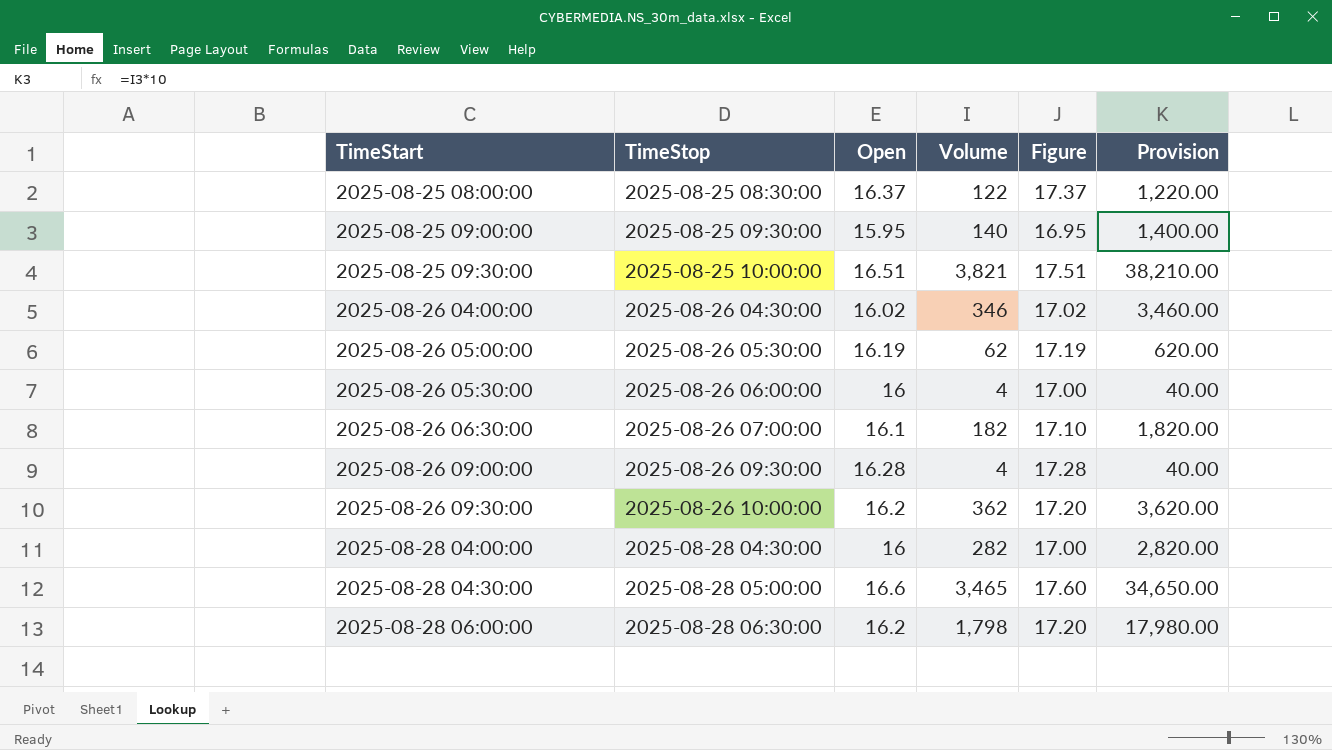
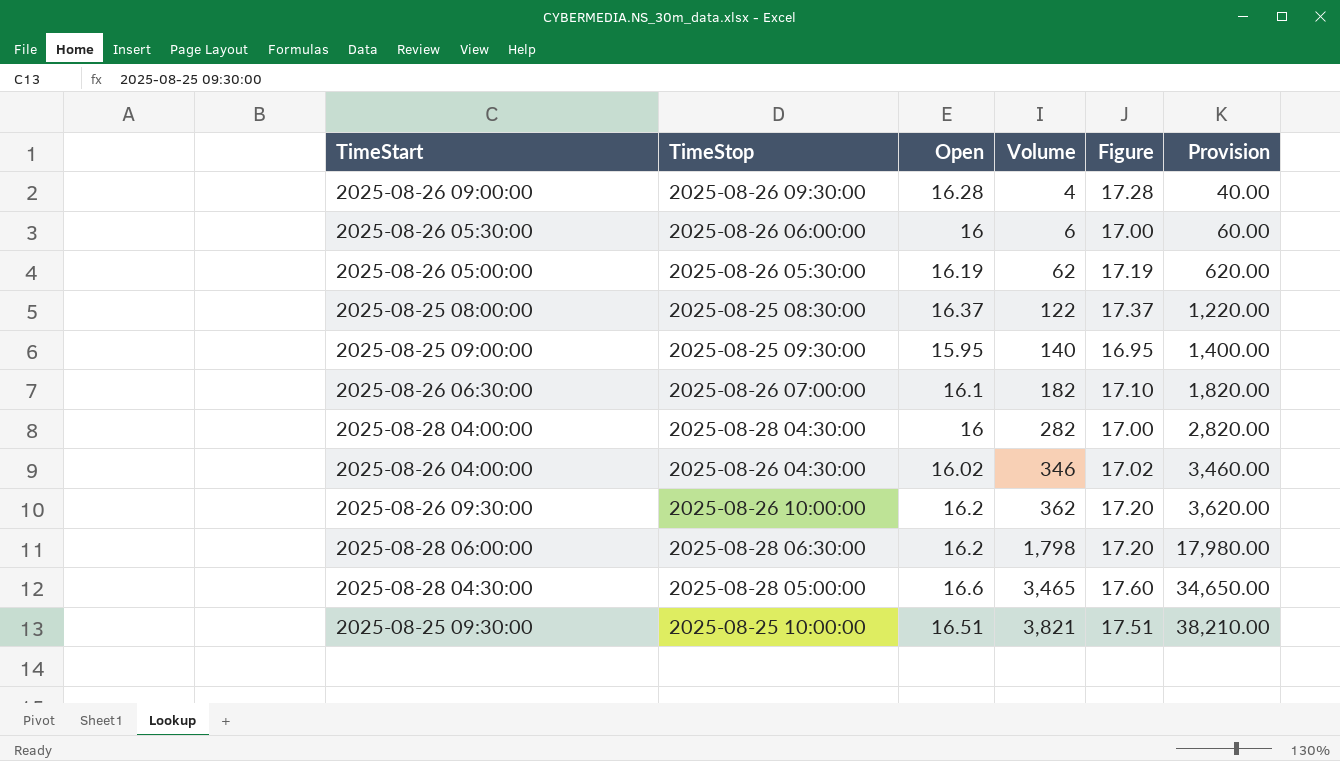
row order: TimeStart ascending -> Volume ascending
2025-08-26 05:30:00 | Volume: 4 -> 6
2025-08-26 05:30:00 | Provision: 40.00 -> 60.00

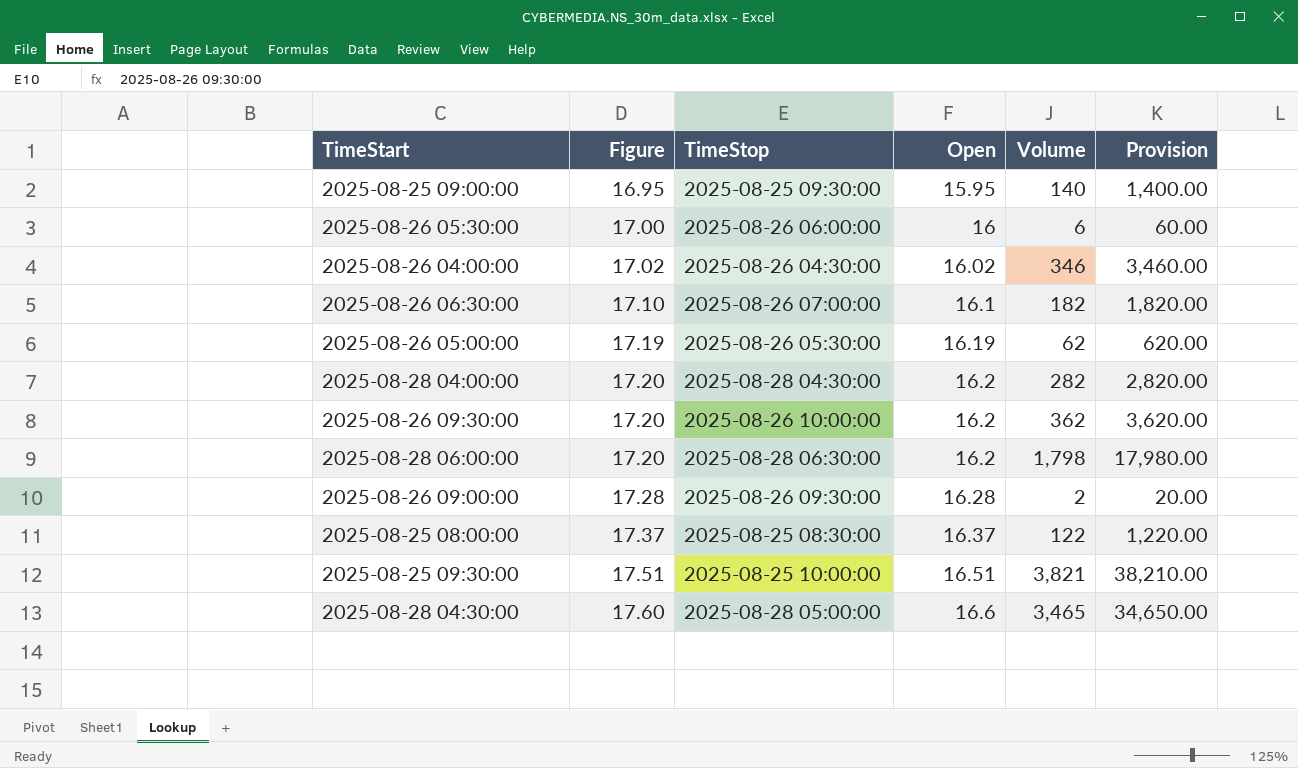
row order: Volume ascending -> Figure ascending
column Figure | position: 5 -> 2
2025-08-28 04:00:00 | Figure: 17.00 -> 17.20
2025-08-28 04:00:00 | Open: 16 -> 16.2
2025-08-26 09:00:00 | Volume: 4 -> 2
2025-08-26 09:00:00 | Provision: 40.00 -> 20.00

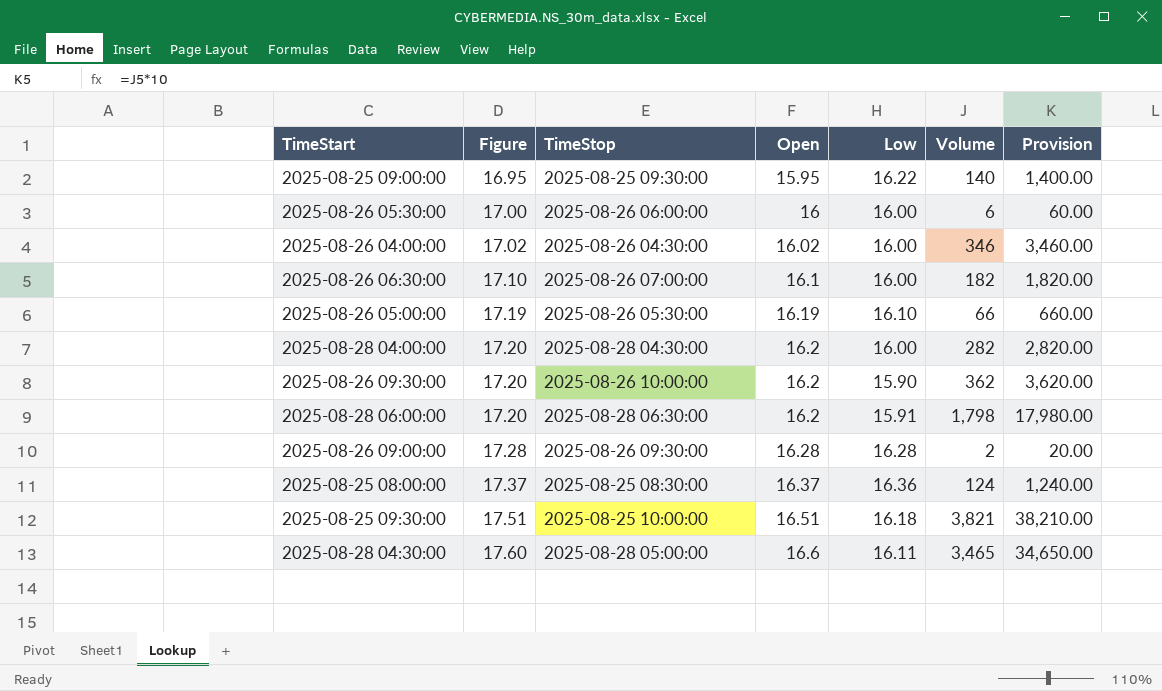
column Low | position: none -> 5
2025-08-26 05:00:00 | Volume: 62 -> 66
2025-08-26 05:00:00 | Provision: 620.00 -> 660.00
2025-08-25 08:00:00 | Volume: 122 -> 124
2025-08-25 08:00:00 | Provision: 1,220.00 -> 1,240.00

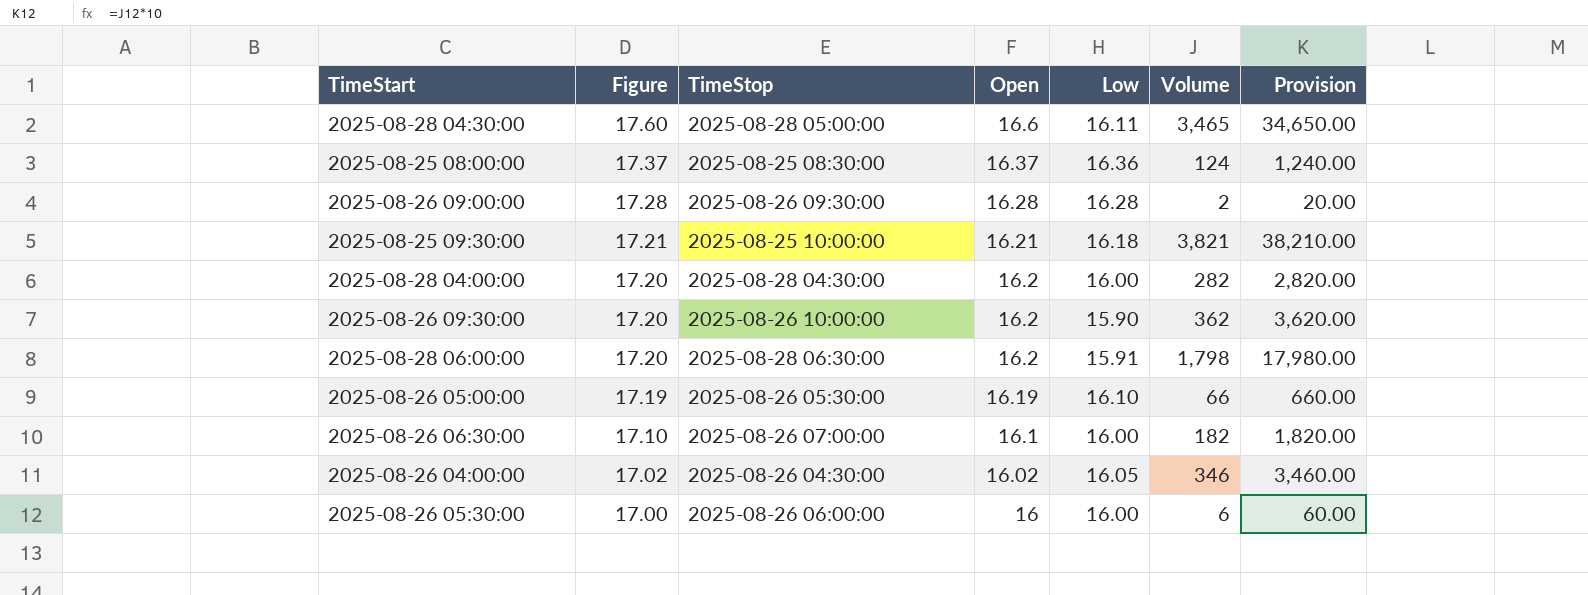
row order: Figure ascending -> Figure descending
row 2025-08-25 09:00:00: 16.95 | 2025-08-25 09:30:00 | 15.95 | 16.22 | 140 | 1,400.00 -> none
2025-08-25 09:30:00 | Figure: 17.51 -> 17.21
2025-08-25 09:30:00 | Open: 16.51 -> 16.21
2025-08-26 04:00:00 | Low: 16.00 -> 16.05

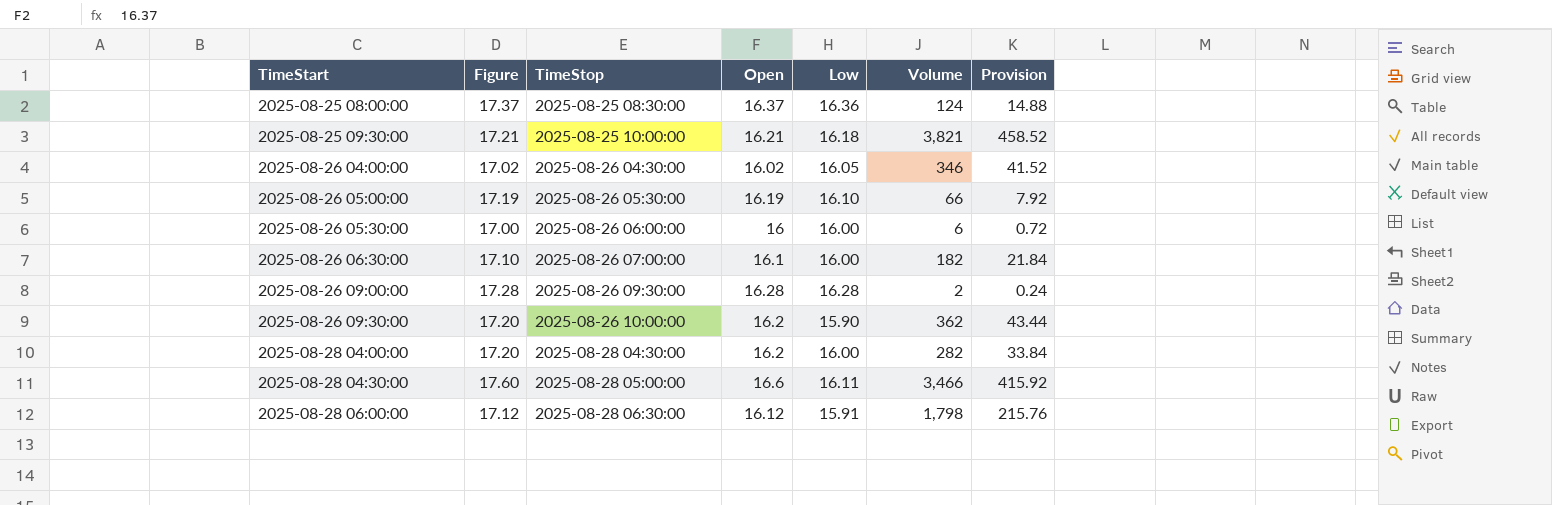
row order: Figure descending -> TimeStart ascending
column Provision | formula: [Volume] * 10 -> [Volume] * 0.12
2025-08-28 04:30:00 | Volume: 3,465 -> 3,466
2025-08-28 06:00:00 | Figure: 17.20 -> 17.12
2025-08-28 06:00:00 | Open: 16.2 -> 16.12

